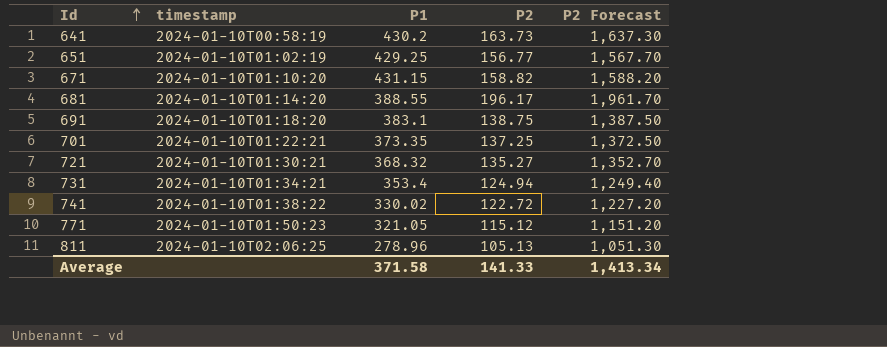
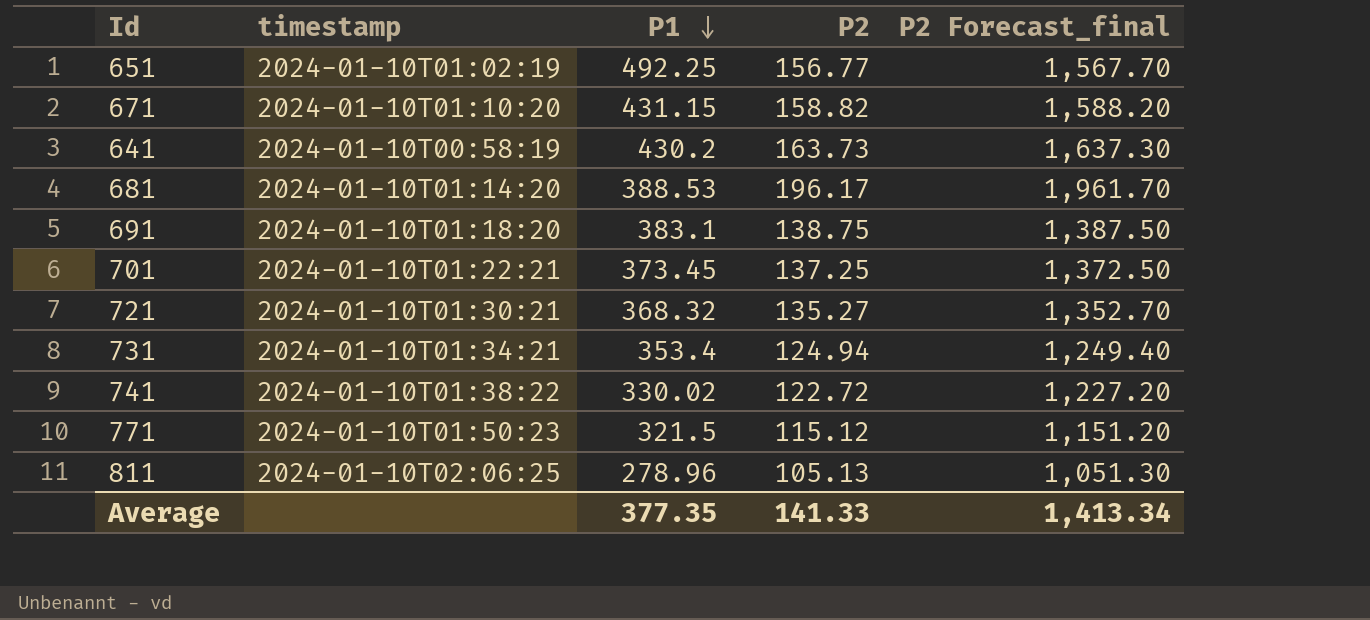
row order: Id ascending -> P1 descending
column name: P2 Forecast -> P2 Forecast_final
651 | P1: 429.25 -> 492.25
681 | P1: 388.55 -> 388.53
701 | P1: 373.35 -> 373.45
771 | P1: 321.05 -> 321.5
Average | P1: 371.58 -> 377.35

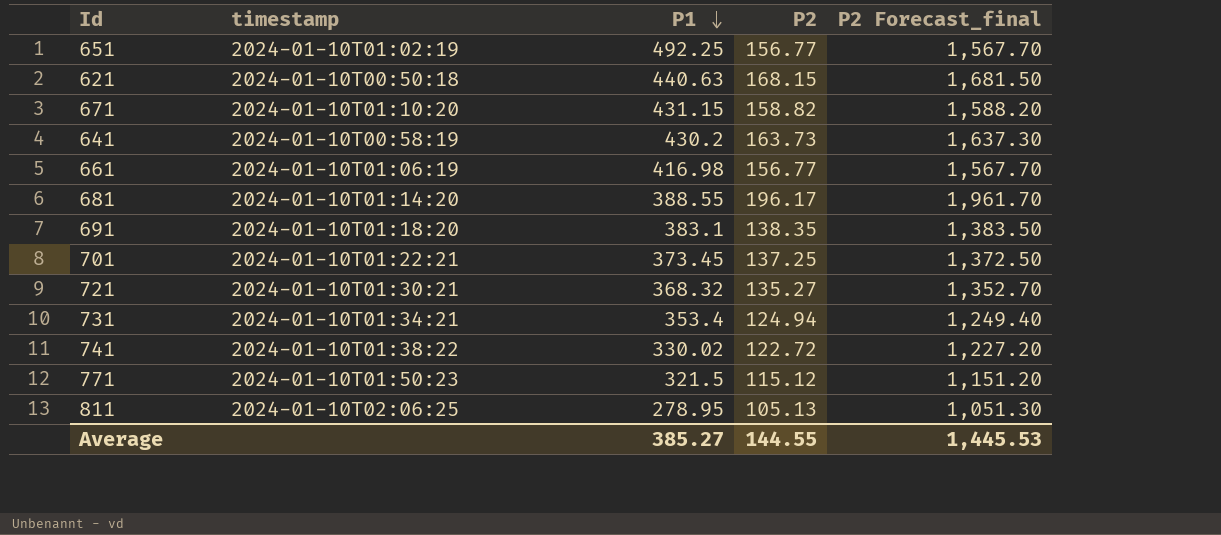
row 621: none -> 2024-01-10T00:50:18 | 440.63 | 168.15 | 1,681.50
row 661: none -> 2024-01-10T01:06:19 | 416.98 | 156.77 | 1,567.70
681 | P1: 388.53 -> 388.55
691 | P2: 138.75 -> 138.35
691 | P2 Forecast_final: 1,387.50 -> 1,383.50
811 | P1: 278.96 -> 278.95
Average | P1: 377.35 -> 385.27
Average | P2: 141.33 -> 144.55
Average | P2 Forecast_final: 1,413.34 -> 1,445.53

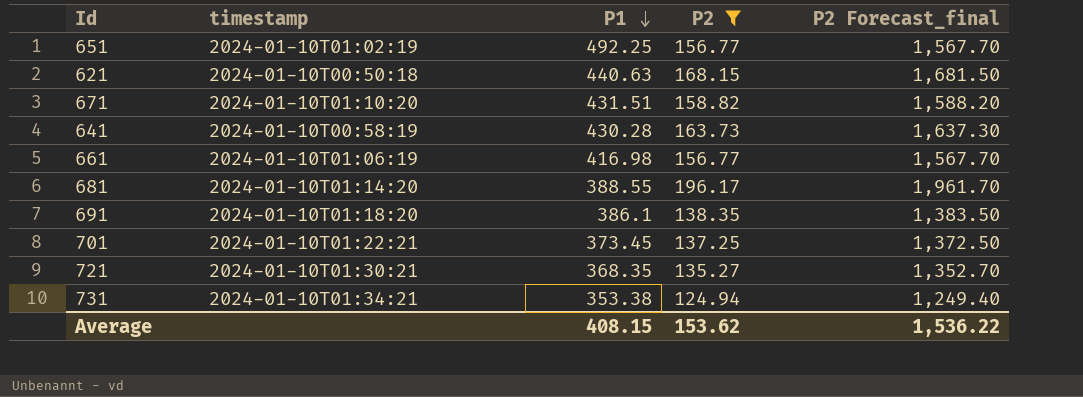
filter: none -> P2 >= 124.94
671 | P1: 431.15 -> 431.51
641 | P1: 430.2 -> 430.28
691 | P1: 383.1 -> 386.1
721 | P1: 368.32 -> 368.35
731 | P1: 353.4 -> 353.38
Average | P1: 385.27 -> 408.15
Average | P2: 144.55 -> 153.62
Average | P2 Forecast_final: 1,445.53 -> 1,536.22

